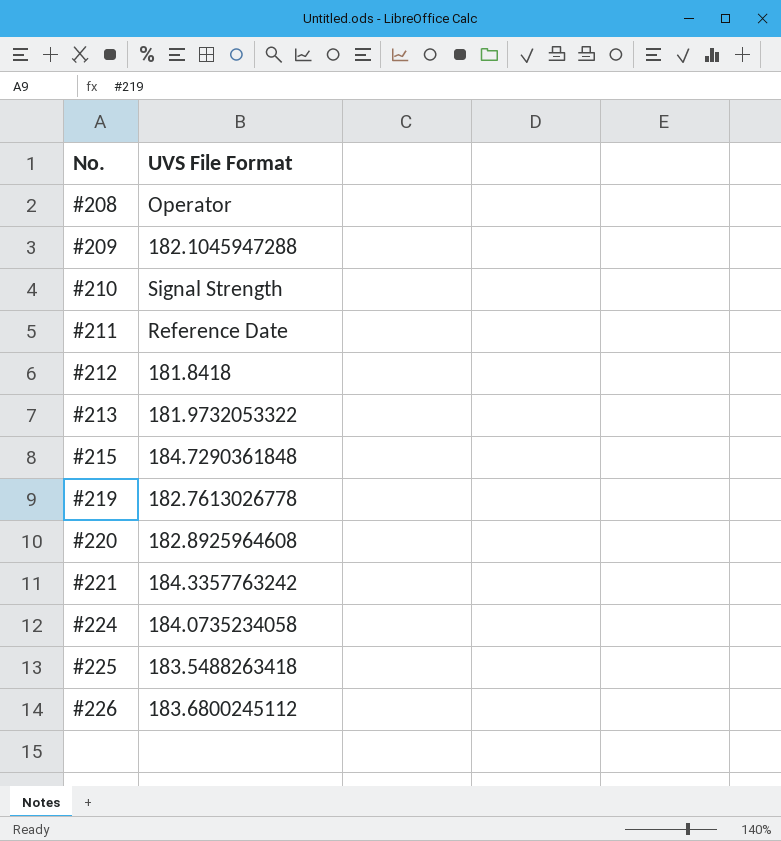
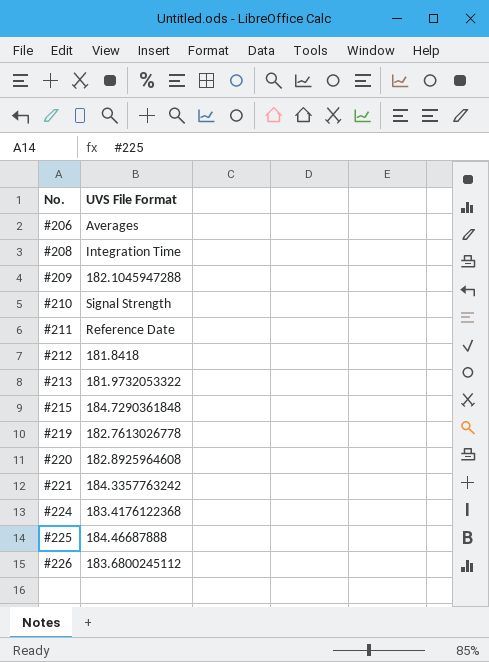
row #206: none -> Averages
#208 | UVS File Format: Operator -> Integration Time
#224 | UVS File Format: 184.0735234058 -> 183.4176122368
#225 | UVS File Format: 183.5488263418 -> 184.46687888

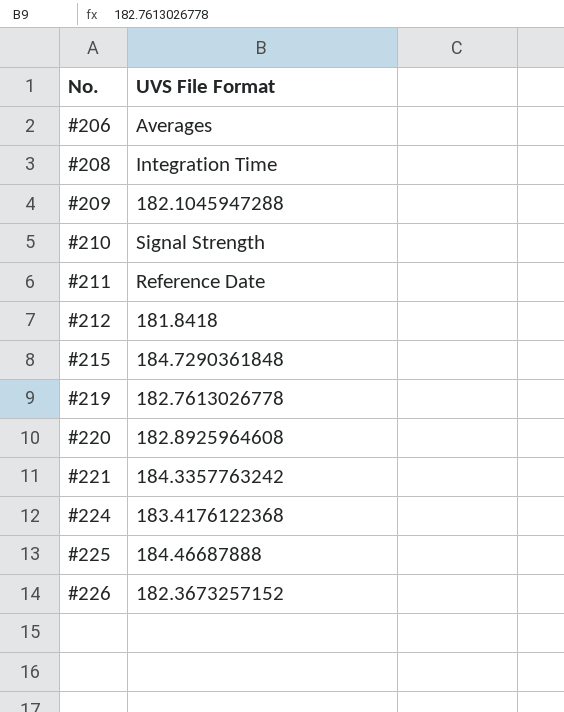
row #213: 181.9732053322 -> none
#226 | UVS File Format: 183.6800245112 -> 182.3673257152

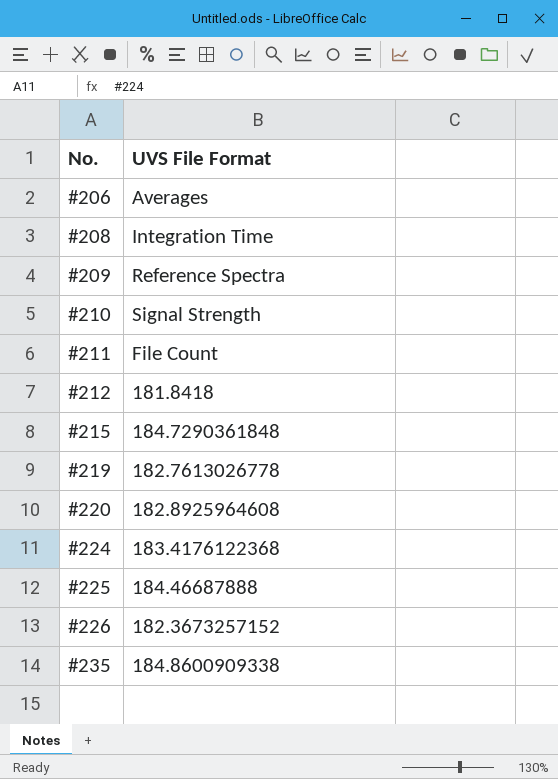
row #221: 184.3357763242 -> none
#209 | UVS File Format: 182.1045947288 -> Reference Spectra
#211 | UVS File Format: Reference Date -> File Count
row #235: none -> 184.8600909338

